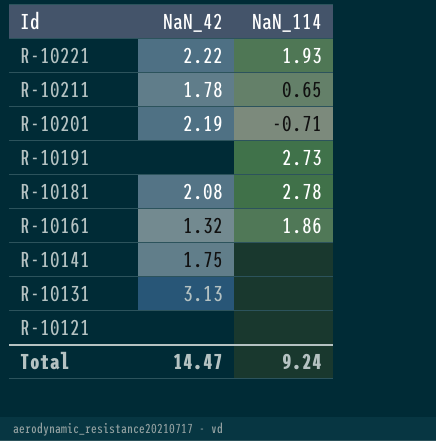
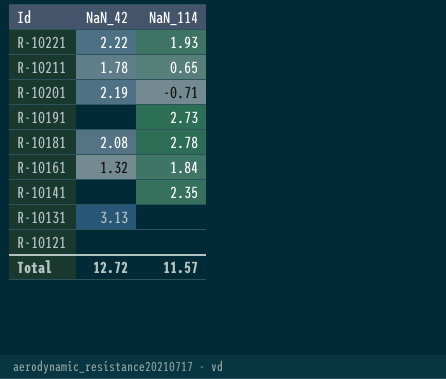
R-10161 | NaN_114: 1.86 -> 1.84
R-10141 | NaN_42: 1.75 -> none
R-10141 | NaN_114: none -> 2.35
Total | NaN_42: 14.47 -> 12.72
Total | NaN_114: 9.24 -> 11.57

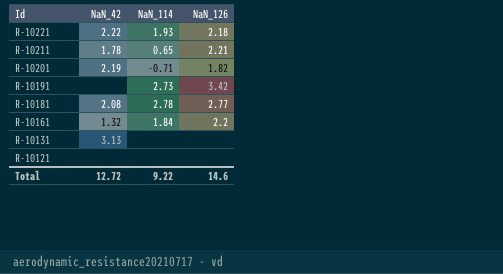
column NaN_126 | position: none -> 4
row R-10141: none | 2.35 -> none
Total | NaN_114: 11.57 -> 9.22

